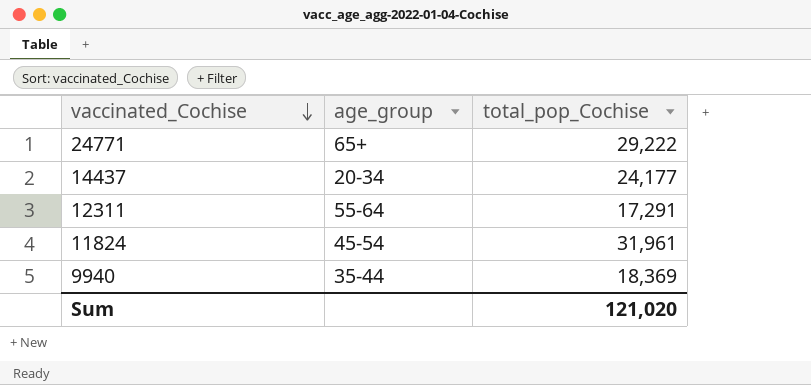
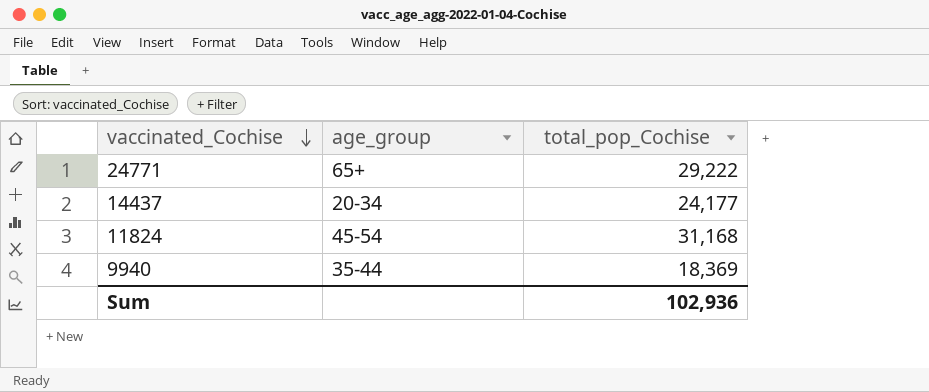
row 12311: 55-64 | 17,291 -> none
11824 | total_pop_Cochise: 31,961 -> 31,168
Sum | total_pop_Cochise: 121,020 -> 102,936

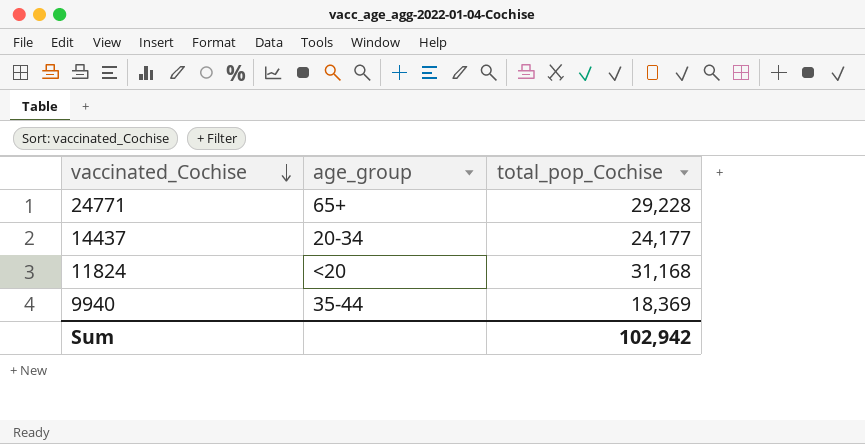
24771 | total_pop_Cochise: 29,222 -> 29,228
11824 | age_group: 45-54 -> <20
Sum | total_pop_Cochise: 102,936 -> 102,942

